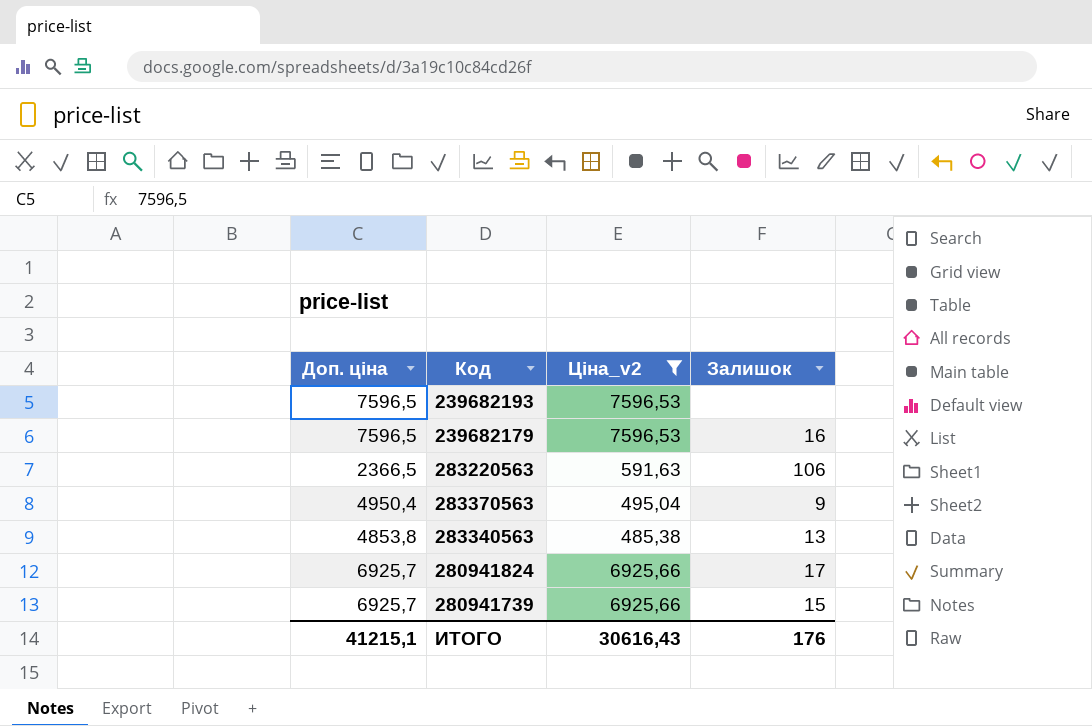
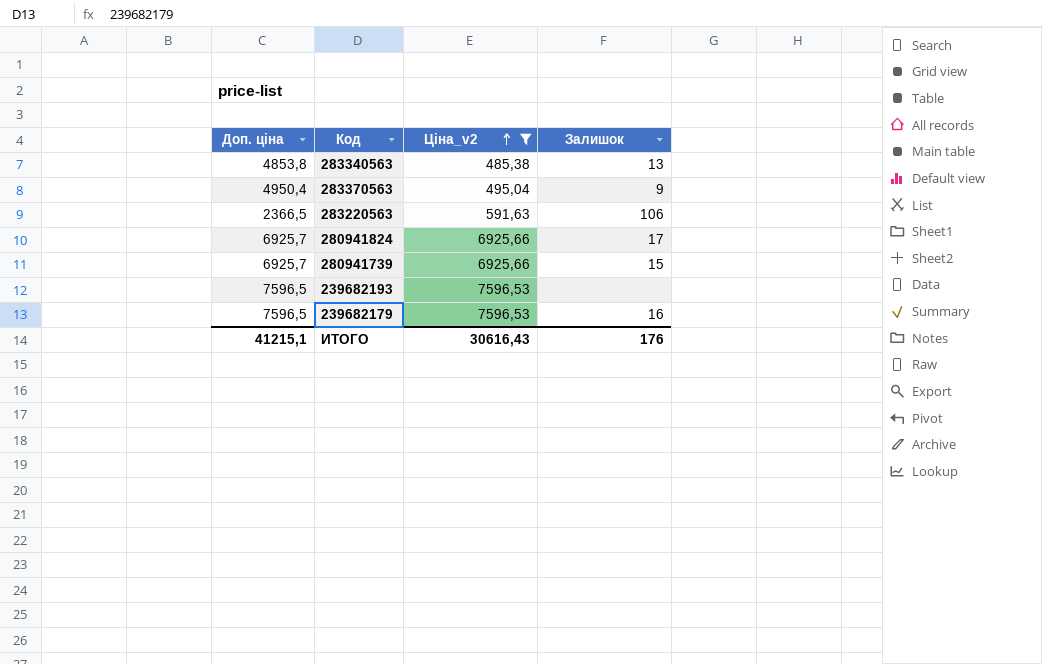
row order: none -> Ціна_v2 ascending

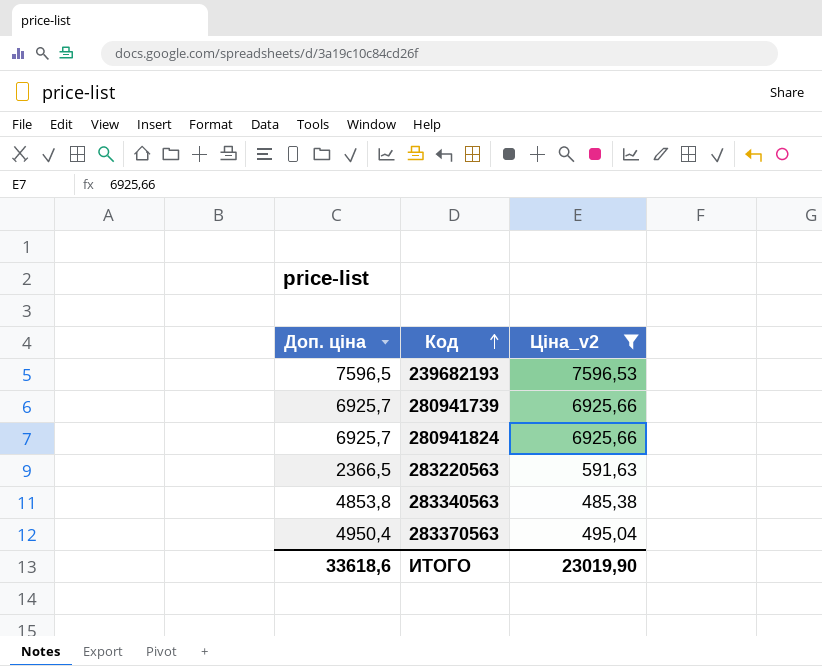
row order: Ціна_v2 ascending -> Код ascending
column Залишок | position: 4 -> none
row 239682179: 7596,5 | 7596,53 | 16 -> none
ИТОГО | Доп. ціна: 41215,1 -> 33618,6
ИТОГО | Ціна_v2: 30616,43 -> 23019,90

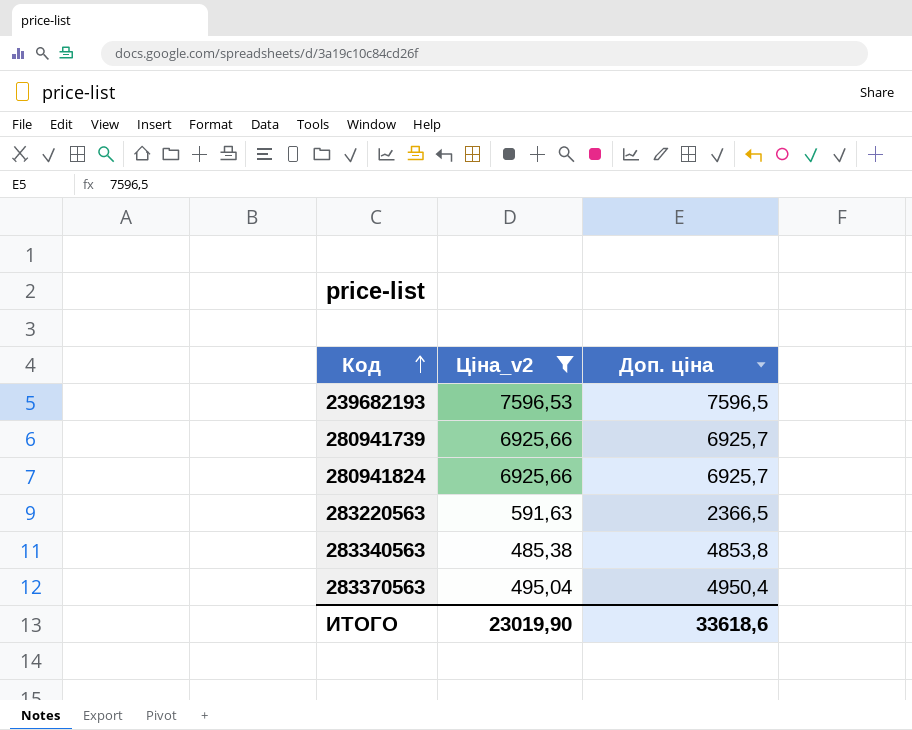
column Доп. ціна | position: 1 -> 3

